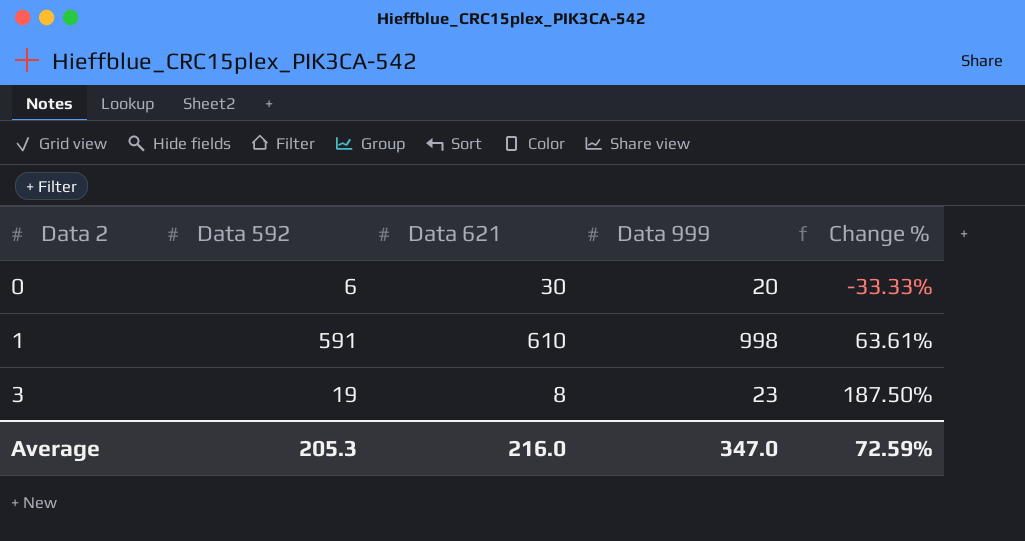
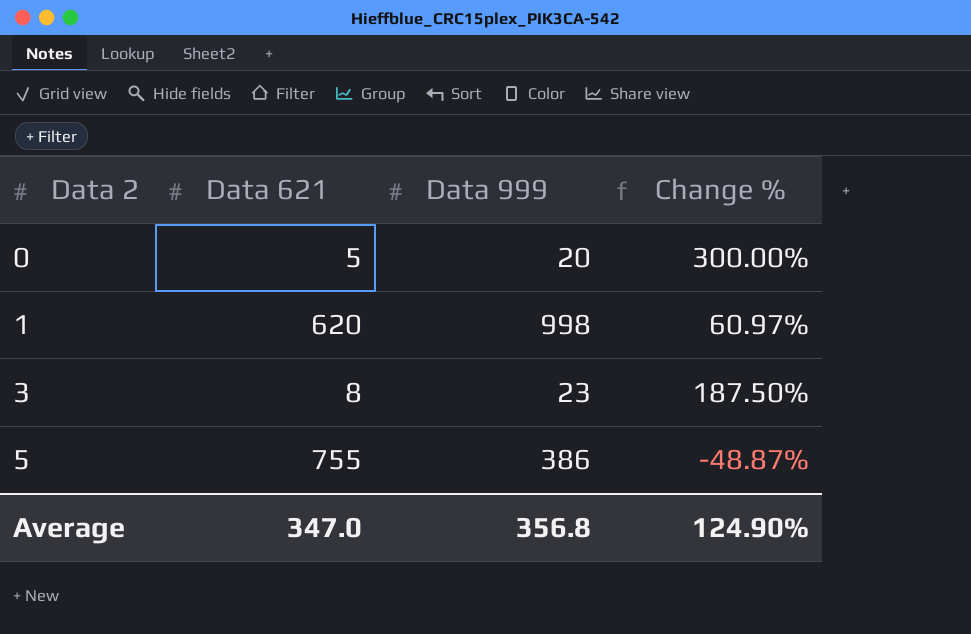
column Data 592 | position: 2 -> none
0 | Data 621: 30 -> 5
0 | Change %: -33.33% -> 300.00%
1 | Data 621: 610 -> 620
1 | Change %: 63.61% -> 60.97%
row 5: none -> 755 | 386 | -48.87%
Average | Data 621: 216.0 -> 347.0
Average | Data 999: 347.0 -> 356.8
Average | Change %: 72.59% -> 124.90%

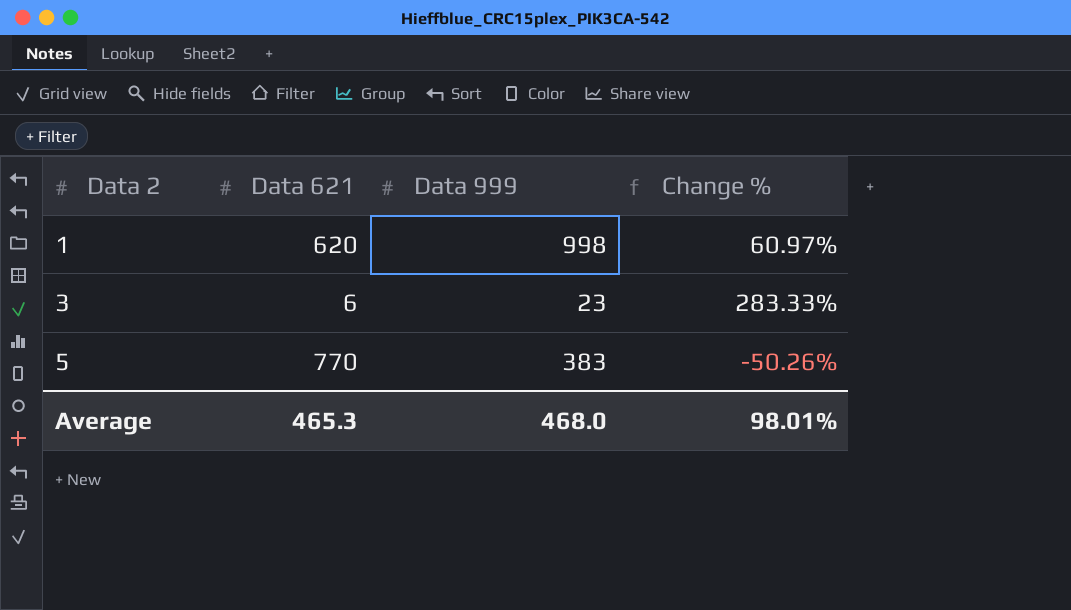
row 0: 5 | 20 | 300.00% -> none
3 | Data 621: 8 -> 6
3 | Change %: 187.50% -> 283.33%
5 | Data 621: 755 -> 770
5 | Data 999: 386 -> 383
5 | Change %: -48.87% -> -50.26%
Average | Data 621: 347.0 -> 465.3
Average | Data 999: 356.8 -> 468.0
Average | Change %: 124.90% -> 98.01%

